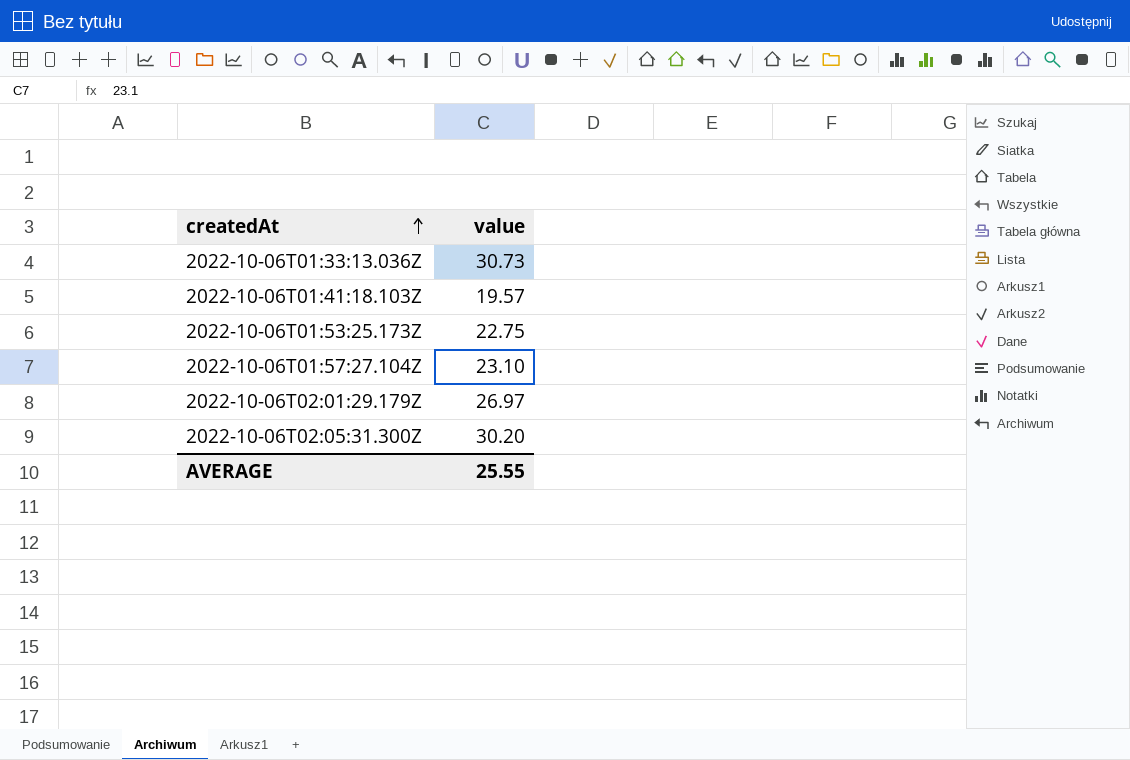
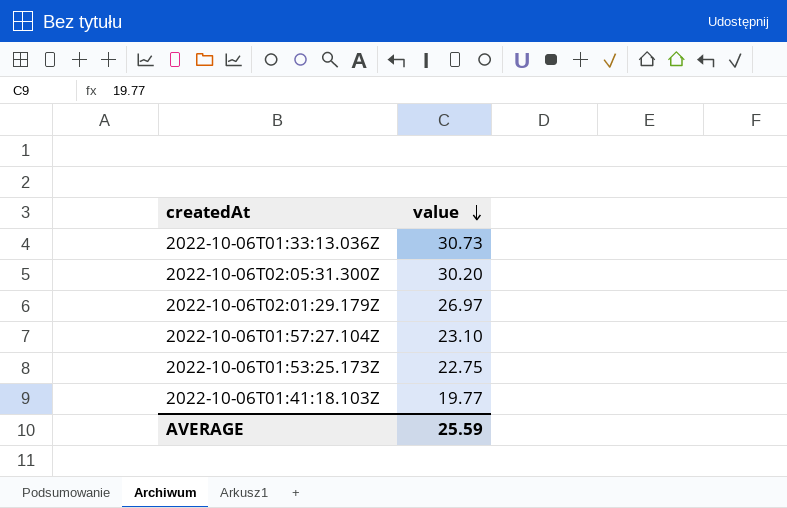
row order: createdAt ascending -> value descending
2022-10-06T01:41:18.103Z | value: 19.57 -> 19.77
AVERAGE | value: 25.55 -> 25.59

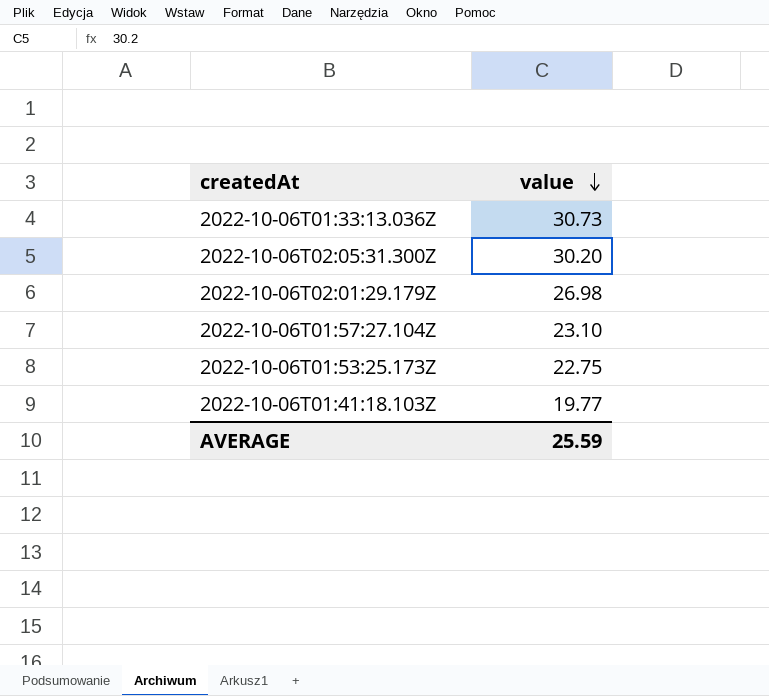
2022-10-06T02:01:29.179Z | value: 26.97 -> 26.98

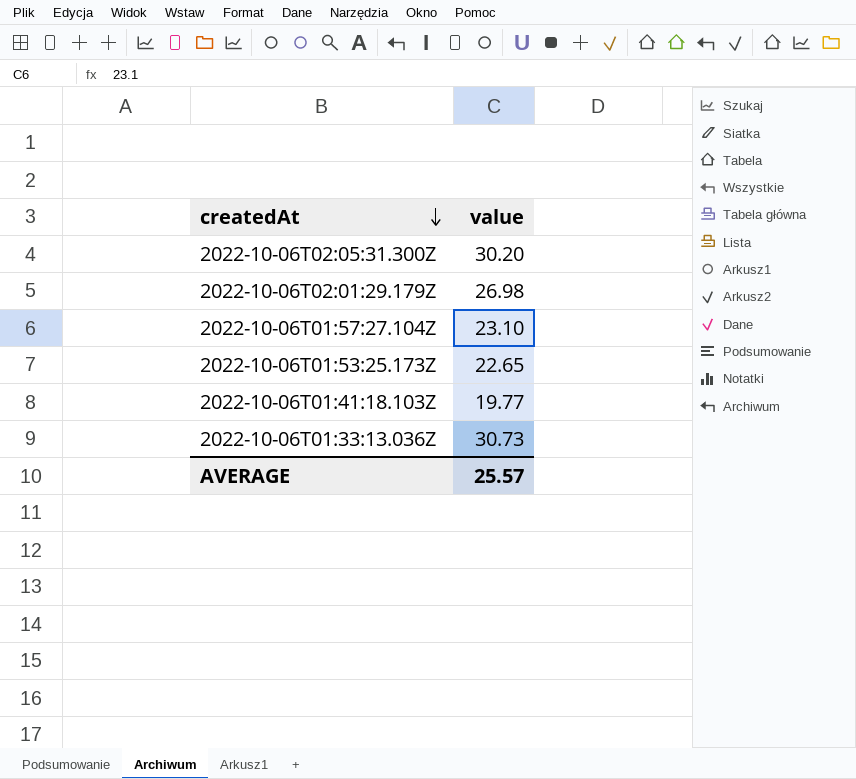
row order: value descending -> createdAt descending
2022-10-06T01:53:25.173Z | value: 22.75 -> 22.65
AVERAGE | value: 25.59 -> 25.57

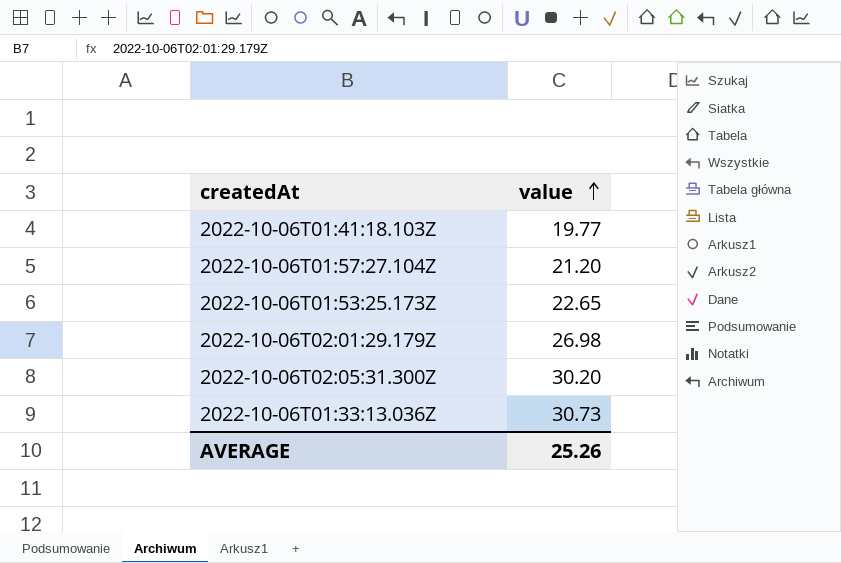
row order: createdAt descending -> value ascending
2022-10-06T01:57:27.104Z | value: 23.10 -> 21.20
AVERAGE | value: 25.57 -> 25.26

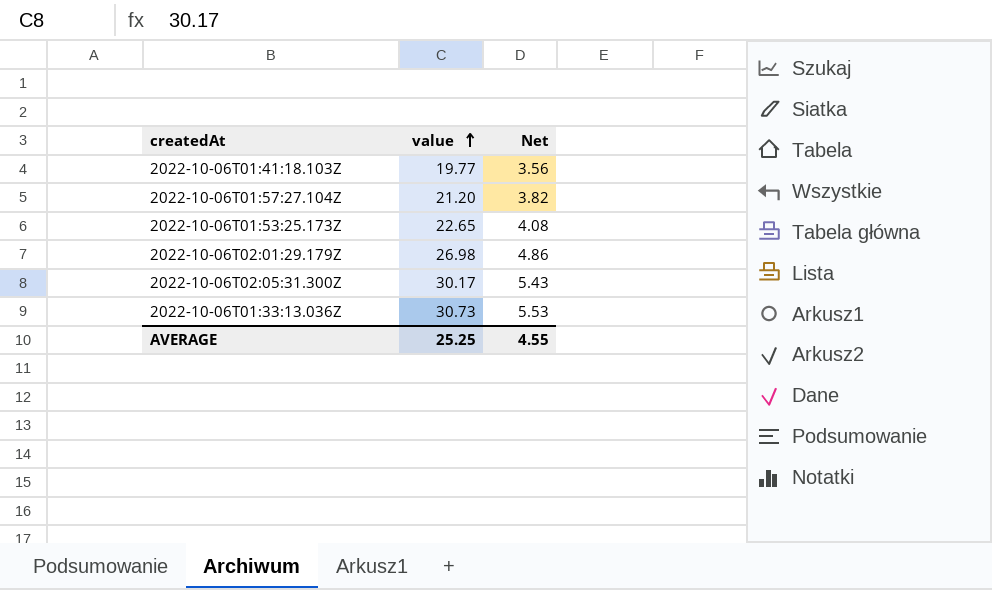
column Net | formula: none -> [value] * 0.18
2022-10-06T02:05:31.300Z | value: 30.20 -> 30.17
AVERAGE | value: 25.26 -> 25.25

